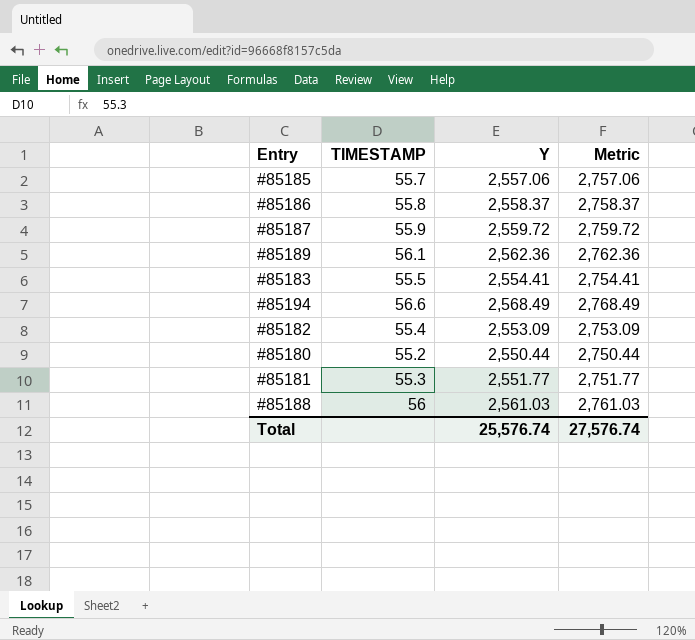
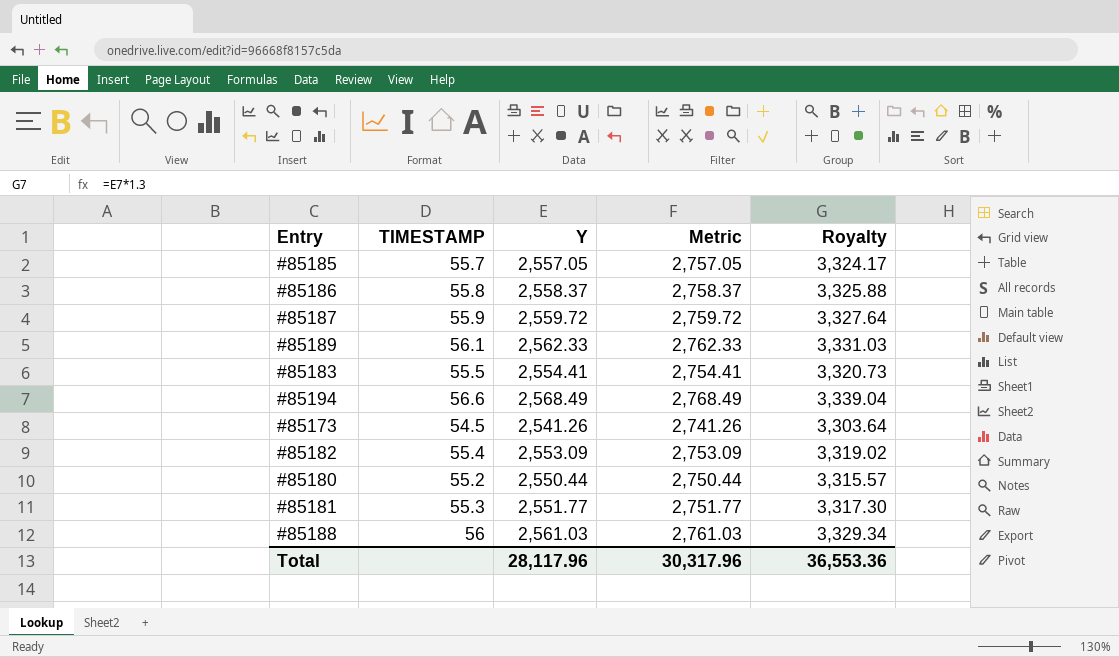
column Royalty | formula: none -> [Y] * 1.3
#85185 | Y: 2,557.06 -> 2,557.05
#85185 | Metric: 2,757.06 -> 2,757.05
#85189 | Y: 2,562.36 -> 2,562.33
#85189 | Metric: 2,762.36 -> 2,762.33
row #85173: none -> 54.5 | 2,541.26 | 2,741.26 | 3,303.64
Total | Y: 25,576.74 -> 28,117.96
Total | Metric: 27,576.74 -> 30,317.96

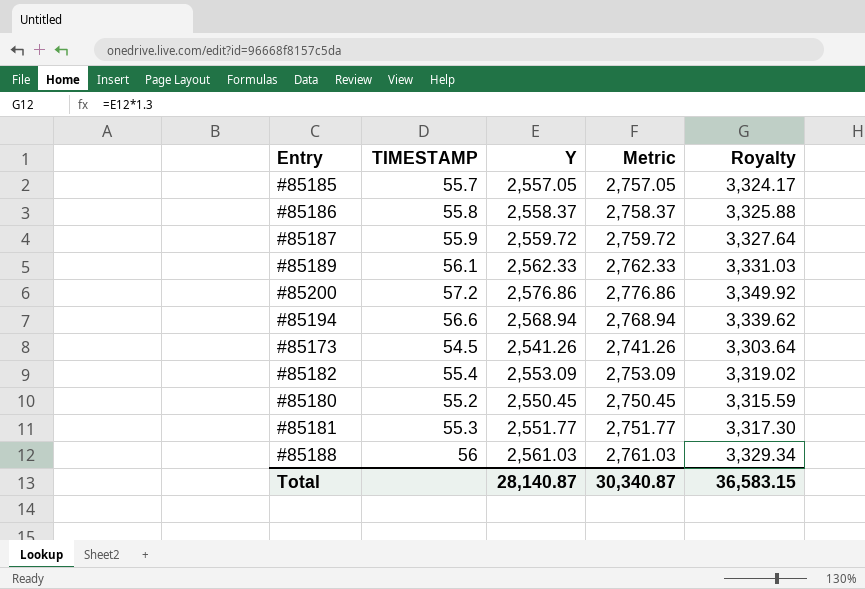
row #85183: 55.5 | 2,554.41 | 2,754.41 | 3,320.73 -> none
row #85200: none -> 57.2 | 2,576.86 | 2,776.86 | 3,349.92
#85194 | Y: 2,568.49 -> 2,568.94
#85194 | Metric: 2,768.49 -> 2,768.94
#85194 | Royalty: 3,339.04 -> 3,339.62
#85180 | Y: 2,550.44 -> 2,550.45
#85180 | Metric: 2,750.44 -> 2,750.45
#85180 | Royalty: 3,315.57 -> 3,315.59
Total | Y: 28,117.96 -> 28,140.87
Total | Metric: 30,317.96 -> 30,340.87
Total | Royalty: 36,553.36 -> 36,583.15

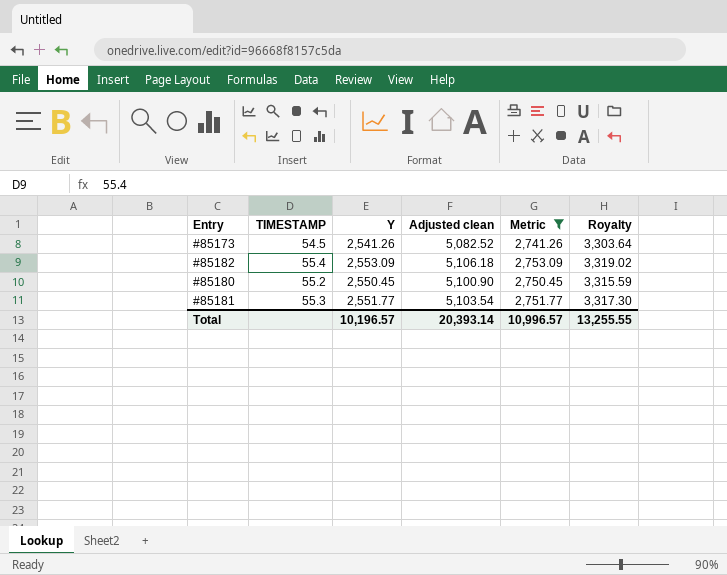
filter: none -> Metric <= 2,753.09
column Adjusted clean | formula: none -> [Y] * 2
Total | Y: 28,140.87 -> 10,196.57
Total | Metric: 30,340.87 -> 10,996.57
Total | Royalty: 36,583.15 -> 13,255.55

